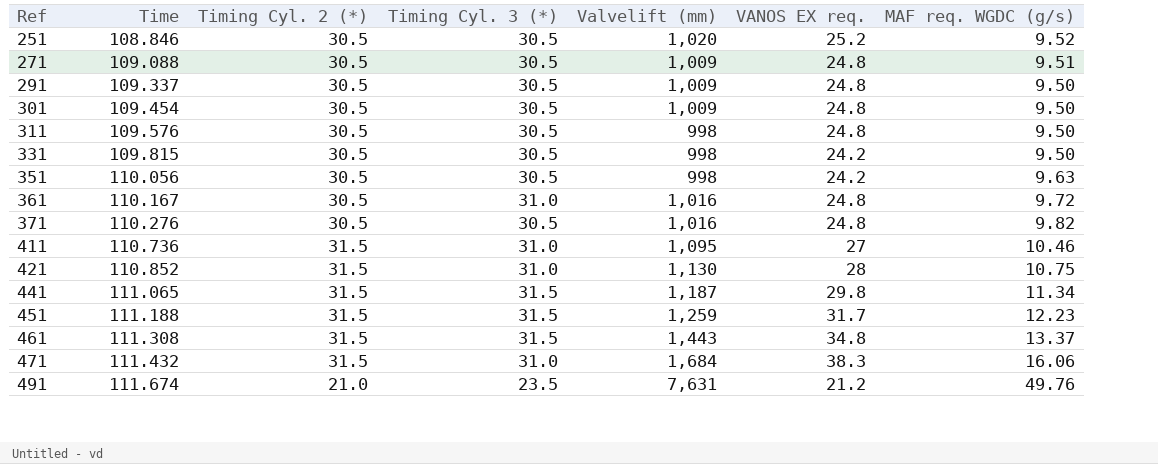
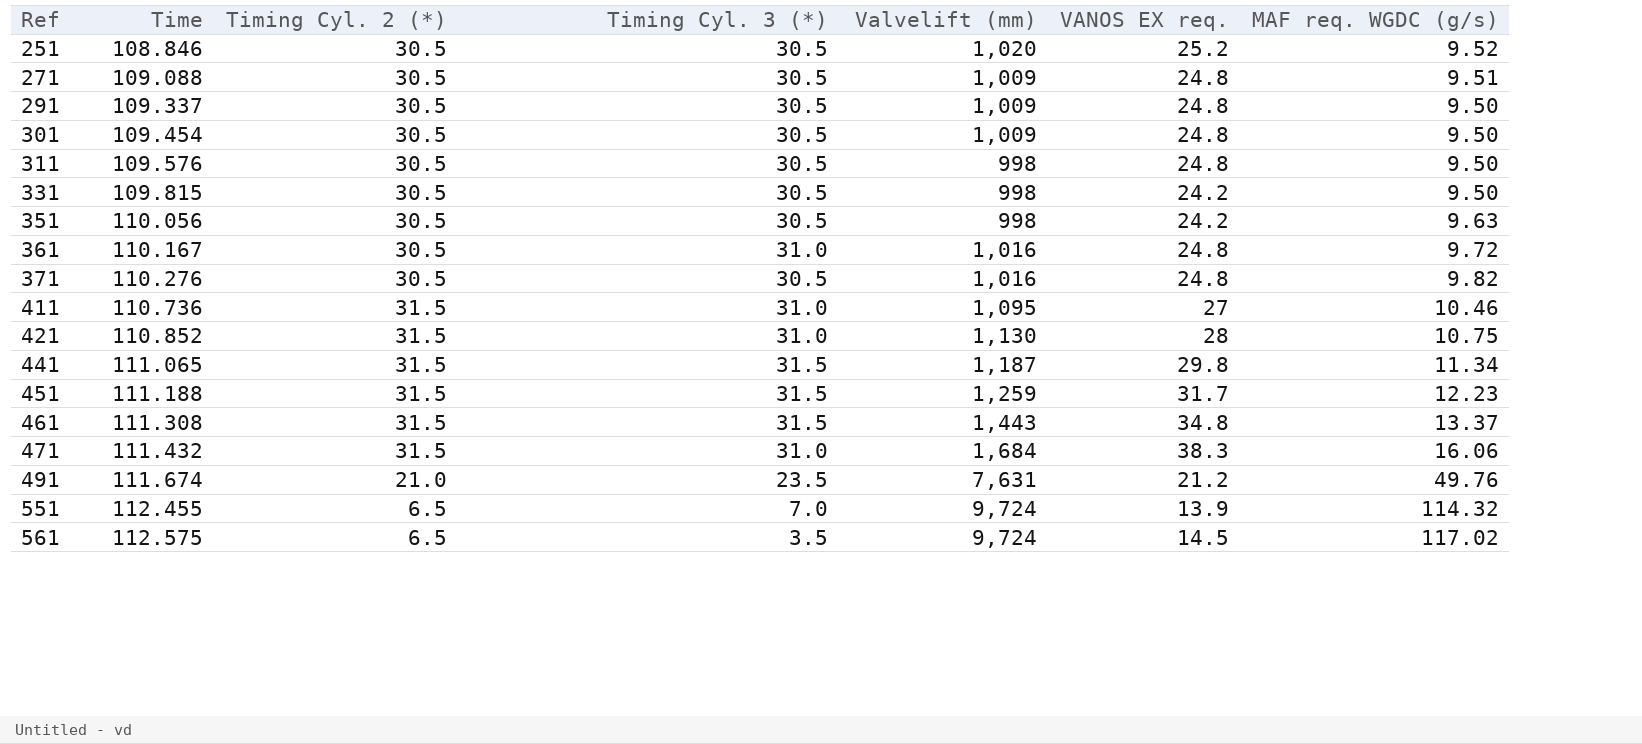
row 551: none -> 112.455 | 6.5 | 7.0 | 9,724 | 13.9 | 114.32
row 561: none -> 112.575 | 6.5 | 3.5 | 9,724 | 14.5 | 117.02

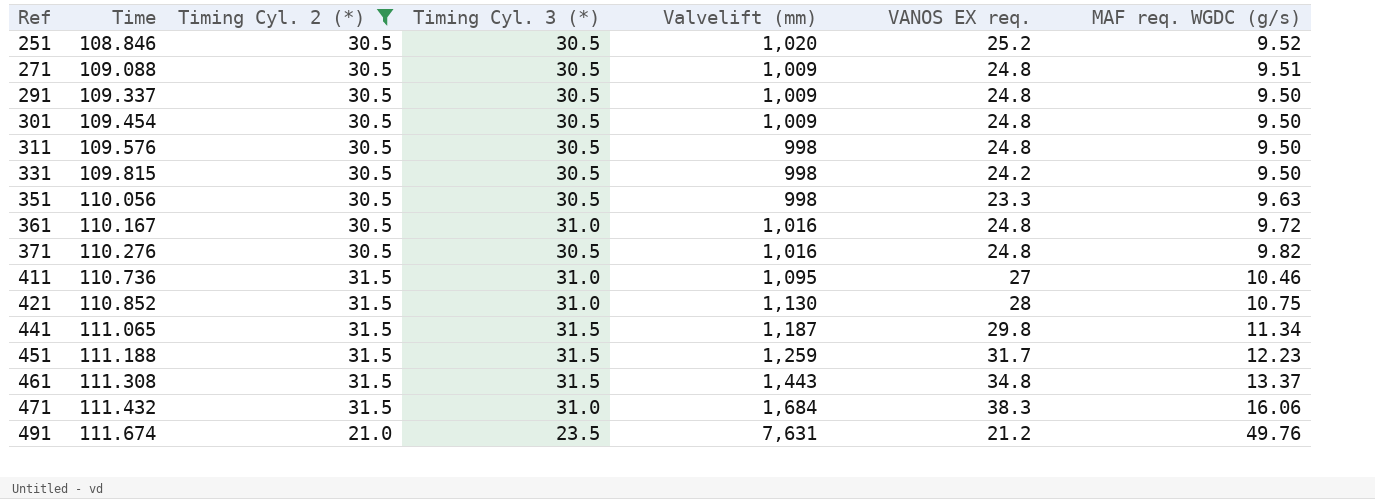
filter: none -> Timing Cyl. 2 (*) != 6.5
351 | VANOS EX req.: 24.2 -> 23.3

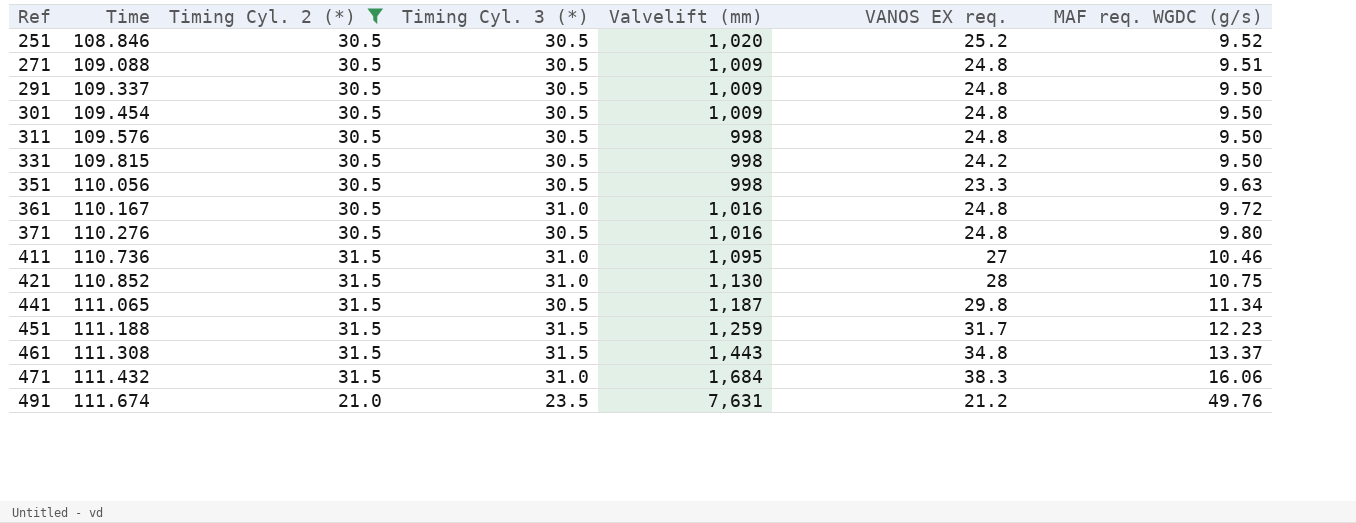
371 | MAF req. WGDC (g/s): 9.82 -> 9.80
441 | Timing Cyl. 3 (*): 31.5 -> 30.5

